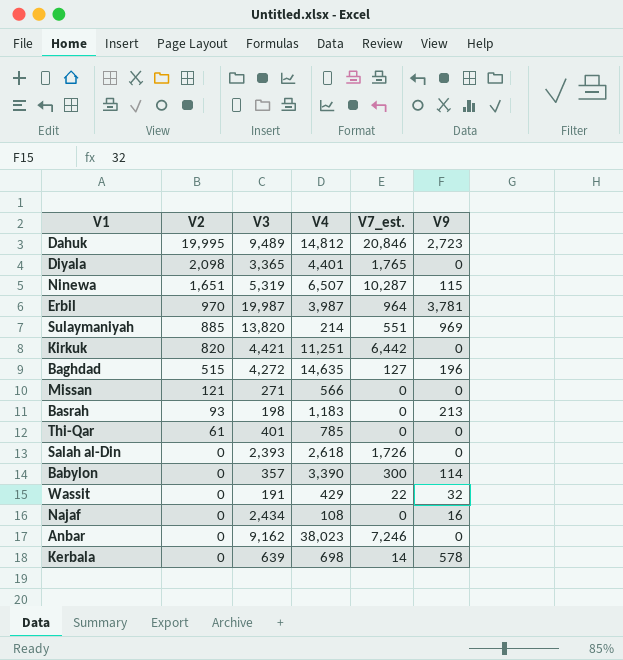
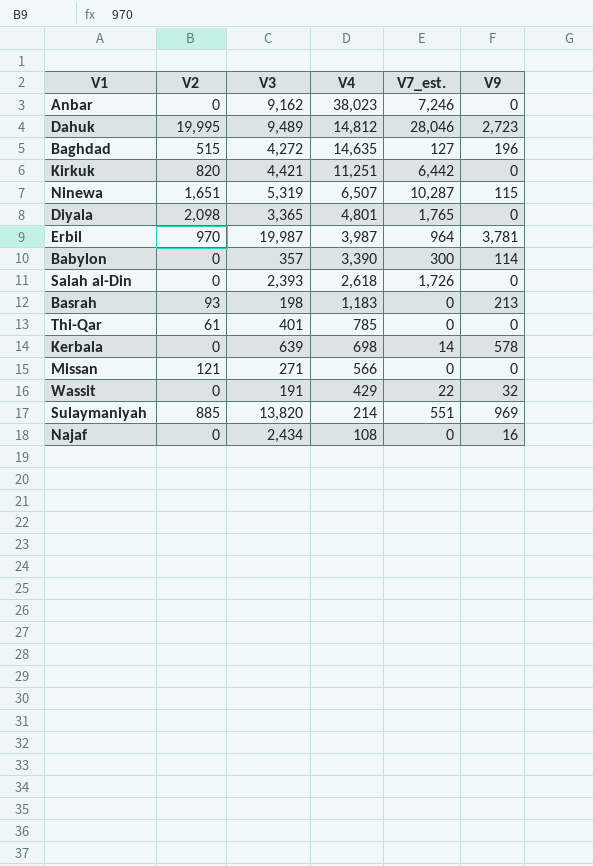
row order: V2 descending -> V4 descending
Dahuk | V7_est.: 20,846 -> 28,046
Diyala | V4: 4,401 -> 4,801

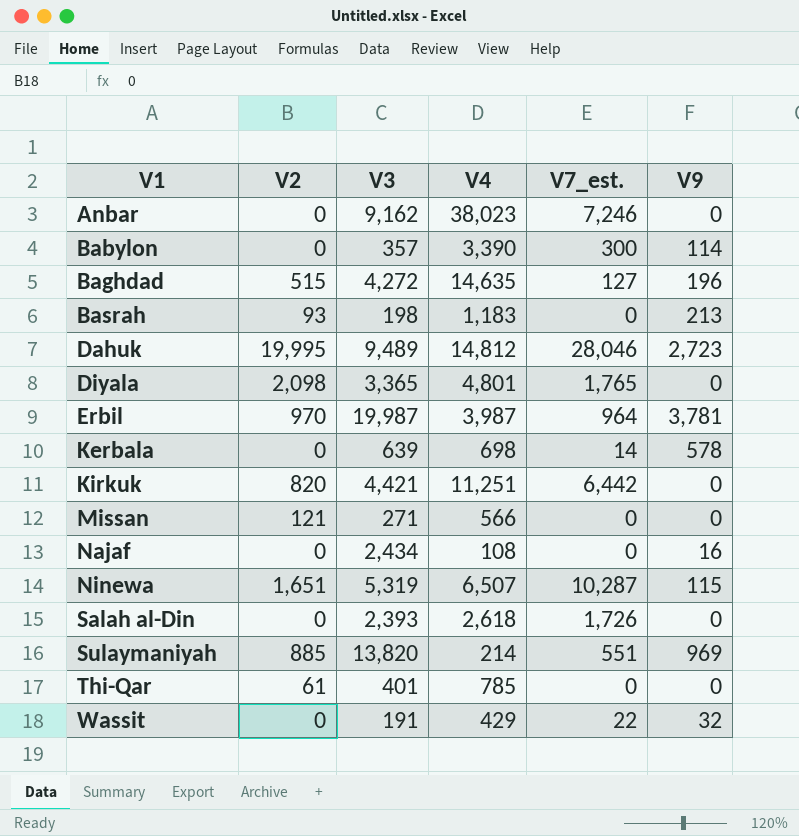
row order: V4 descending -> V1 ascending

